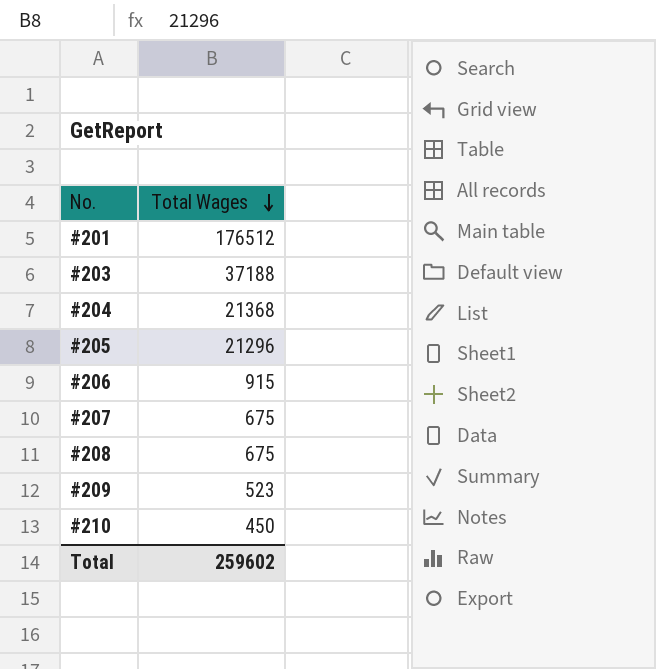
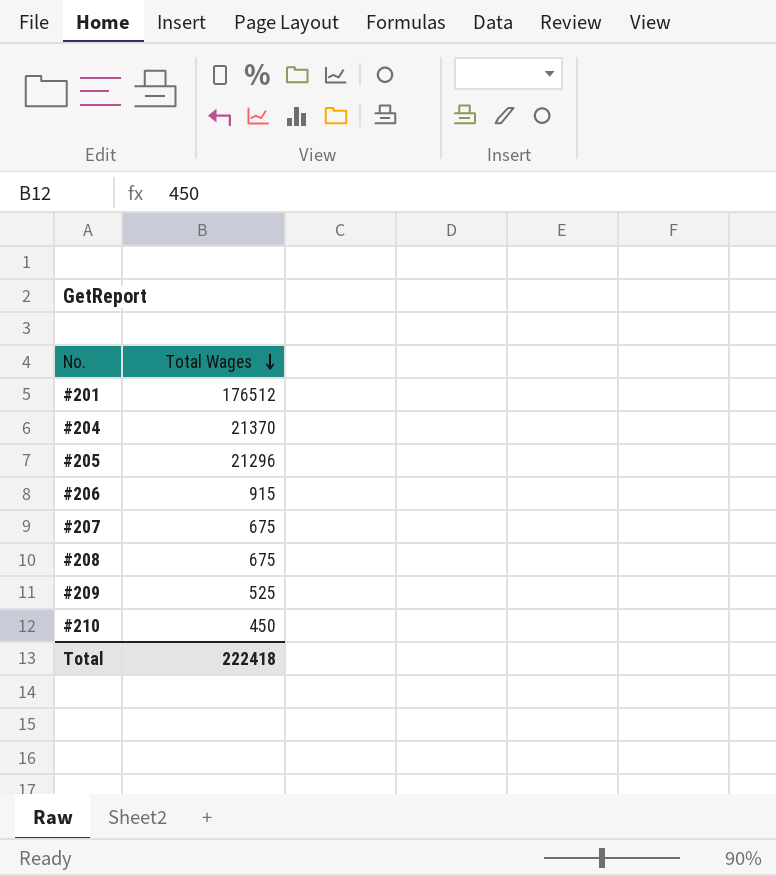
row #203: 37188 -> none
#204 | Total Wages: 21368 -> 21370
#209 | Total Wages: 523 -> 525
Total | Total Wages: 259602 -> 222418

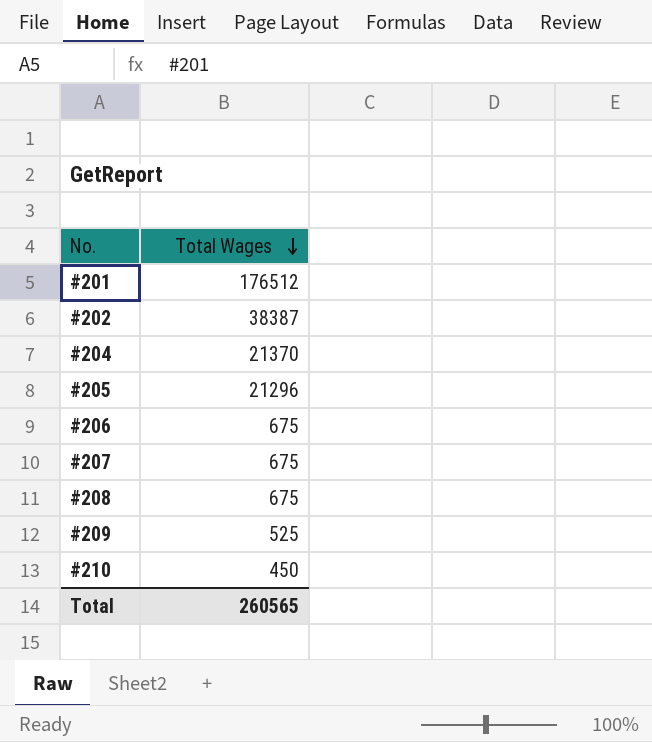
row #202: none -> 38387
#206 | Total Wages: 915 -> 675
Total | Total Wages: 222418 -> 260565

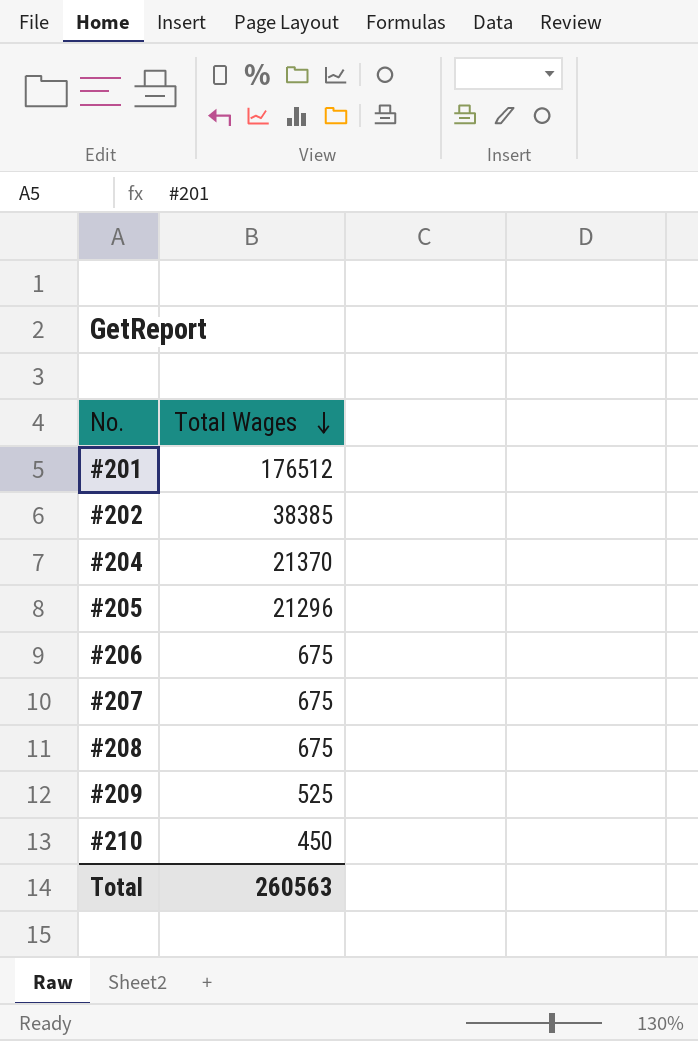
#202 | Total Wages: 38387 -> 38385
Total | Total Wages: 260565 -> 260563

